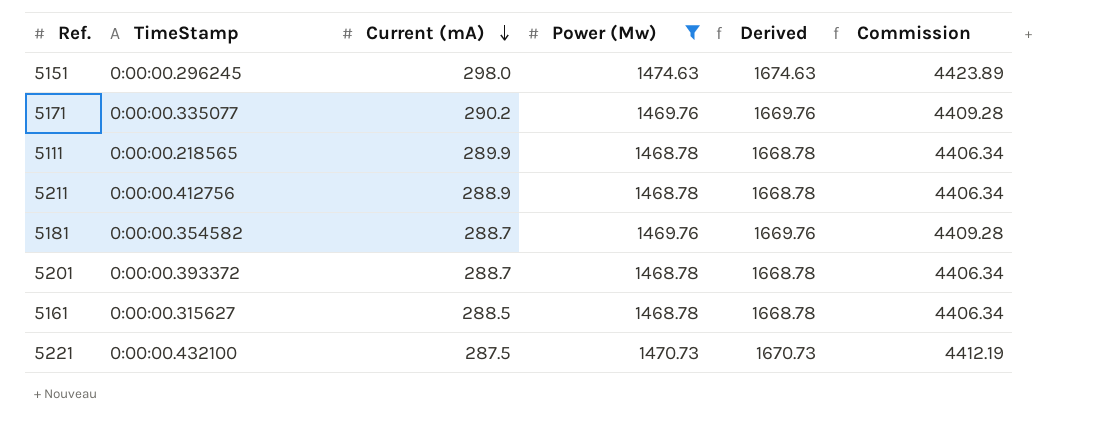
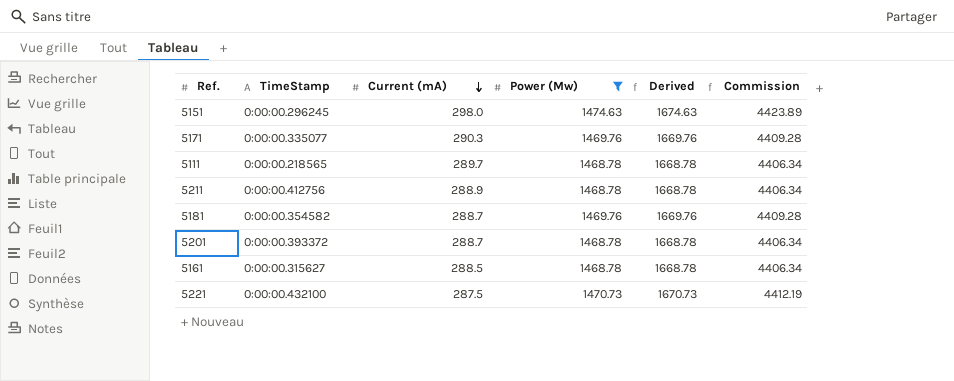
5171 | Current (mA): 290.2 -> 290.3
5111 | Current (mA): 289.9 -> 289.7

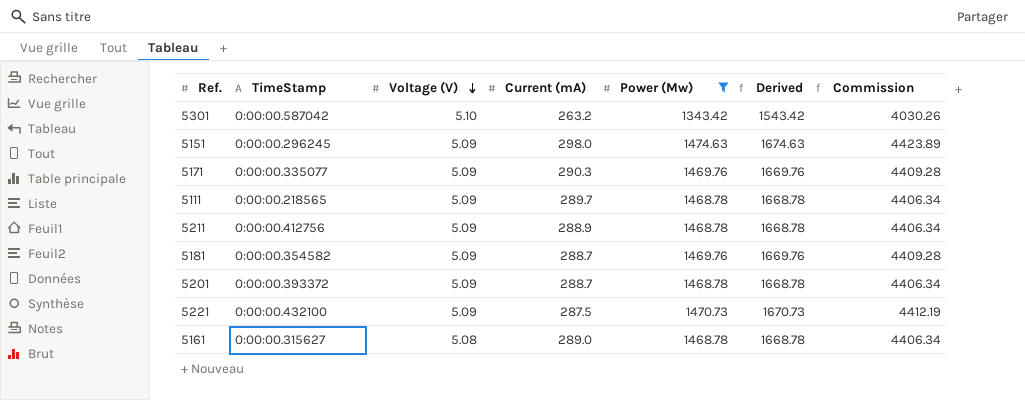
row order: Current (mA) descending -> Voltage (V) descending
column Voltage (V) | position: none -> 3
row 5301: none -> 0:00:00.587042 | 5.10 | 263.2 | 1343.42 | 1543.42 | 4030.26
5161 | Current (mA): 288.5 -> 289.0

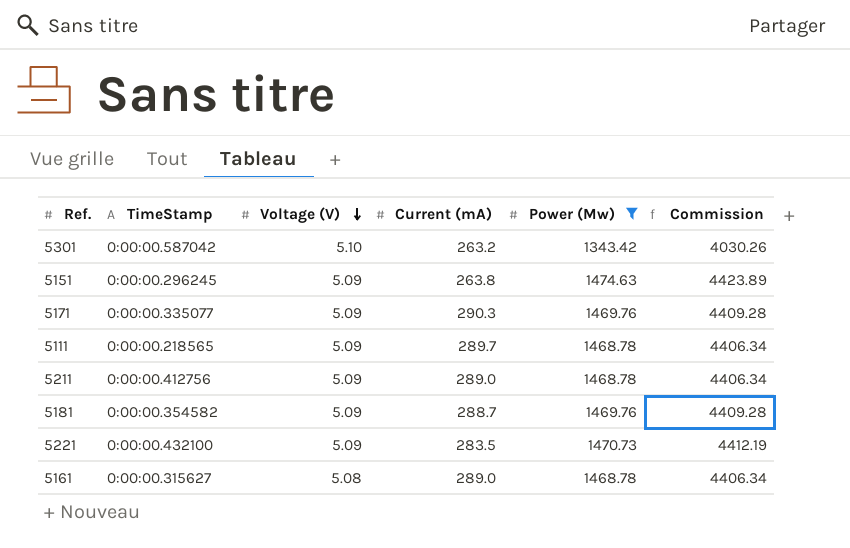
column Derived | formula: [Power (Mw)] + 200 -> none
row 5201: 0:00:00.393372 | 5.09 | 288.7 | 1468.78 | 1668.78 | 4406.34 -> none
5151 | Current (mA): 298.0 -> 263.8
5211 | Current (mA): 288.9 -> 289.0
5221 | Current (mA): 287.5 -> 283.5

